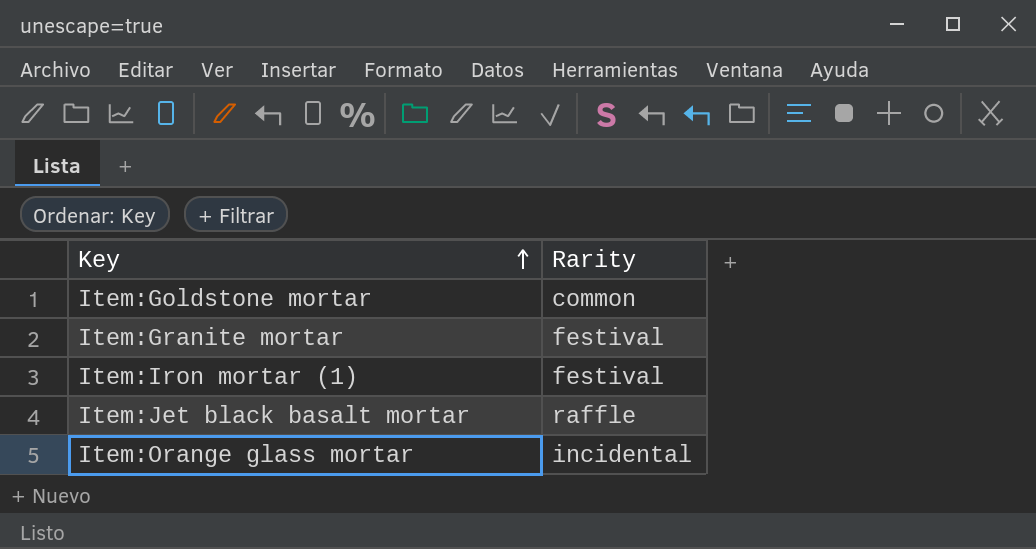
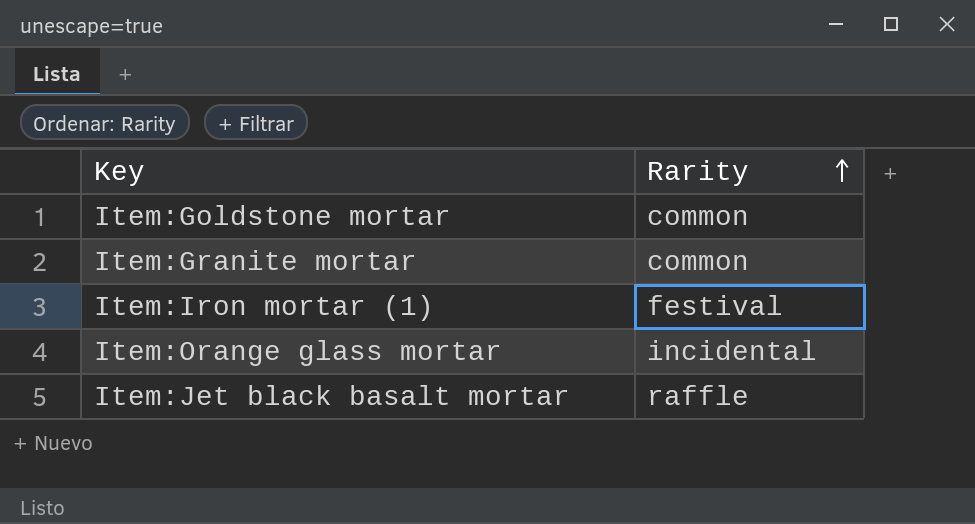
row order: Key ascending -> Rarity ascending
Item:Granite mortar | Rarity: festival -> common

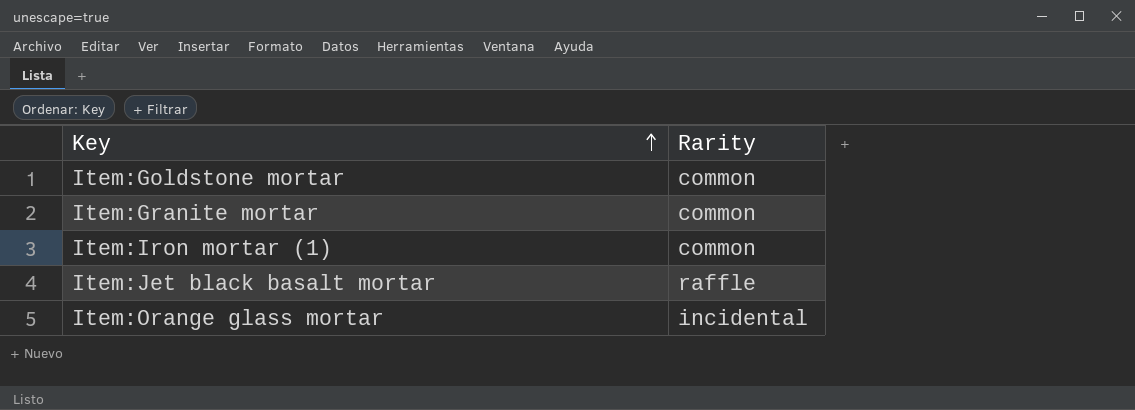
row order: Rarity ascending -> Key ascending
Item:Iron mortar (1) | Rarity: festival -> common

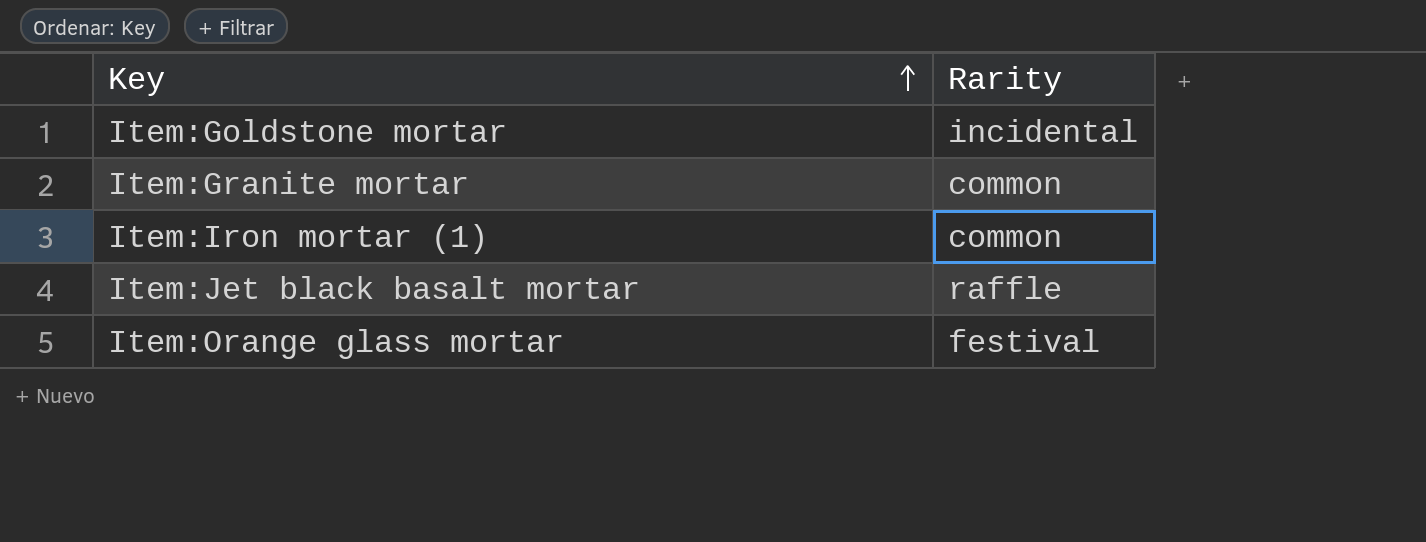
Item:Goldstone mortar | Rarity: common -> incidental
Item:Orange glass mortar | Rarity: incidental -> festival

